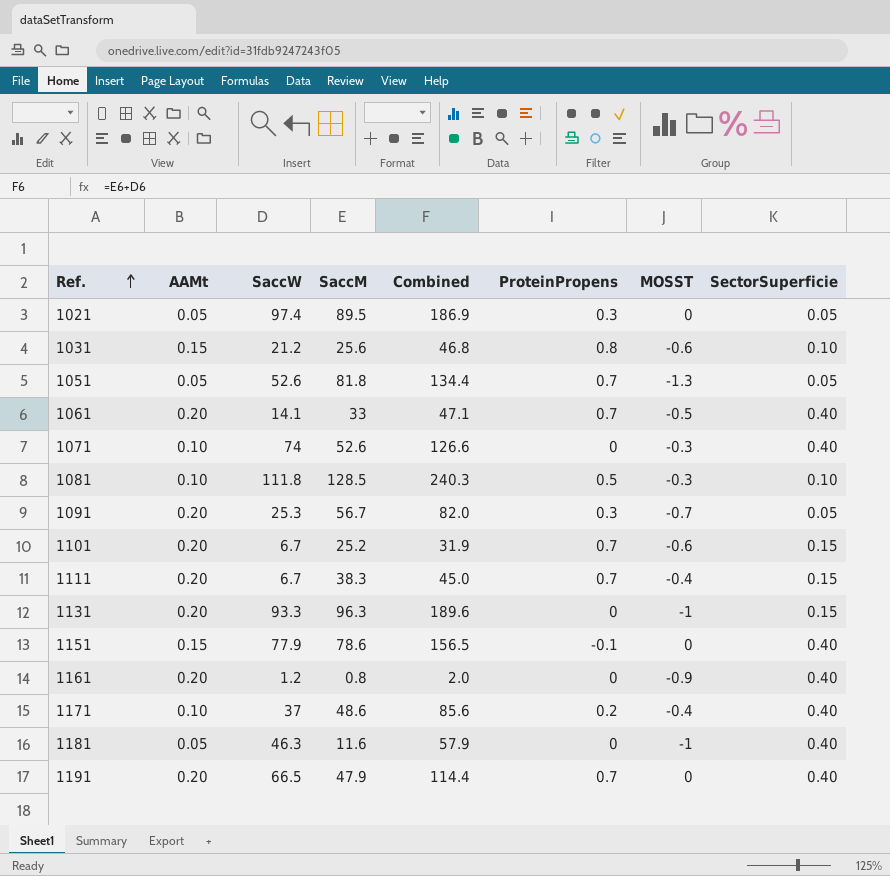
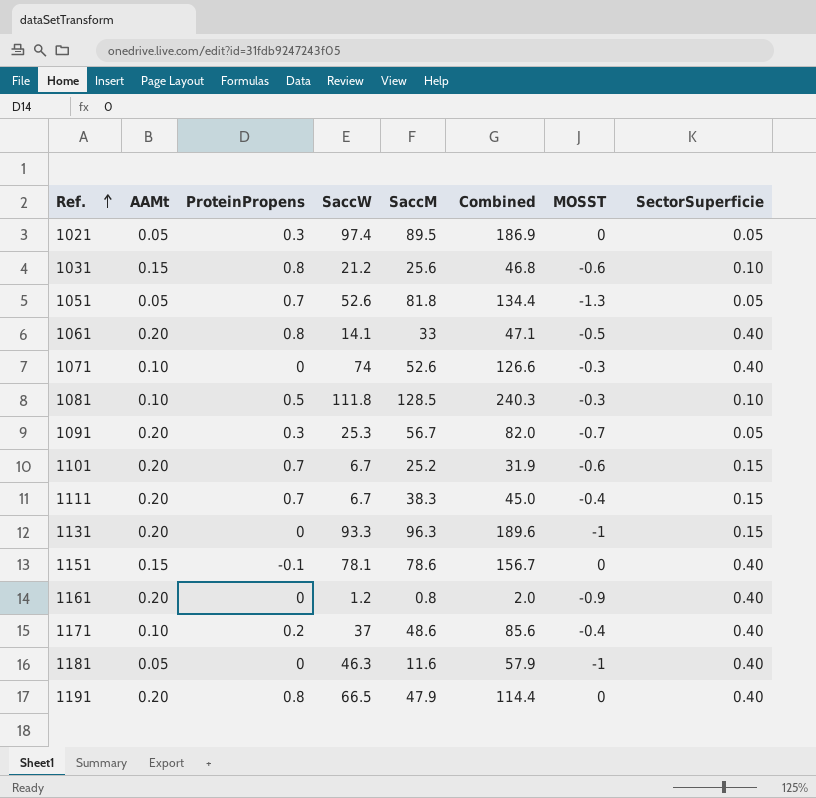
column ProteinPropens | position: 6 -> 3
1061 | ProteinPropens: 0.7 -> 0.8
1151 | SaccW: 77.9 -> 78.1
1151 | Combined: 156.5 -> 156.7
1191 | ProteinPropens: 0.7 -> 0.8

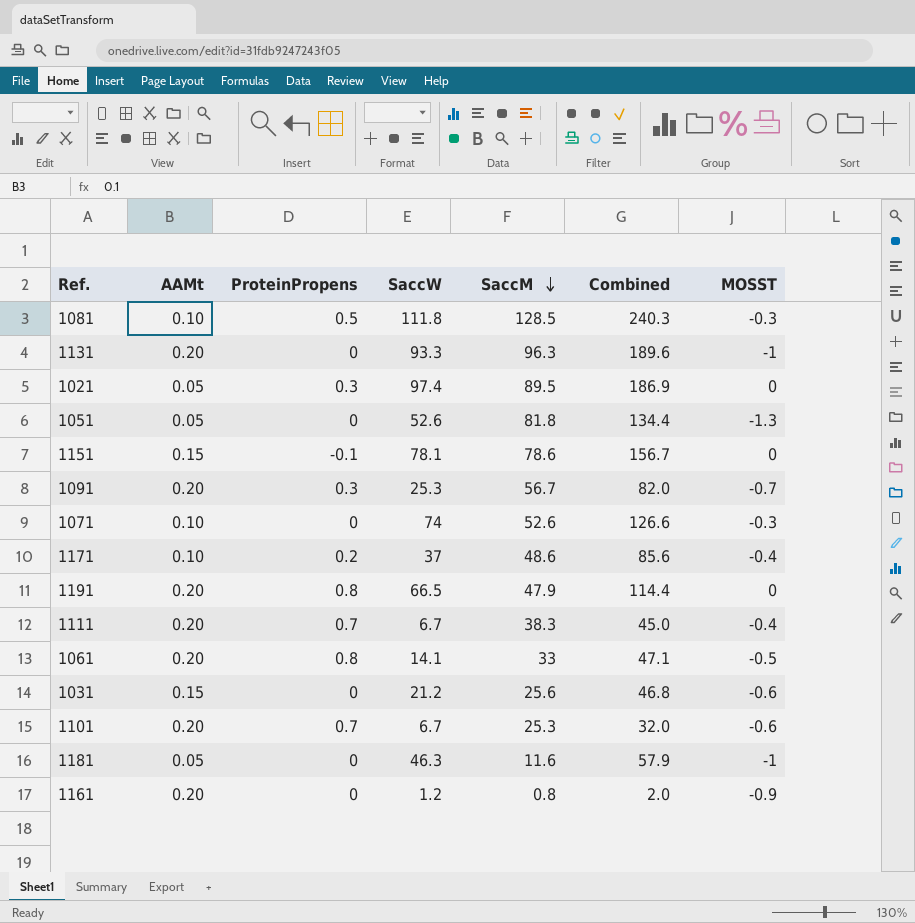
row order: Ref. ascending -> SaccM descending
column SectorSuperficie | position: 8 -> none
1051 | ProteinPropens: 0.7 -> 0
1031 | ProteinPropens: 0.8 -> 0
1101 | SaccM: 25.2 -> 25.3
1101 | Combined: 31.9 -> 32.0

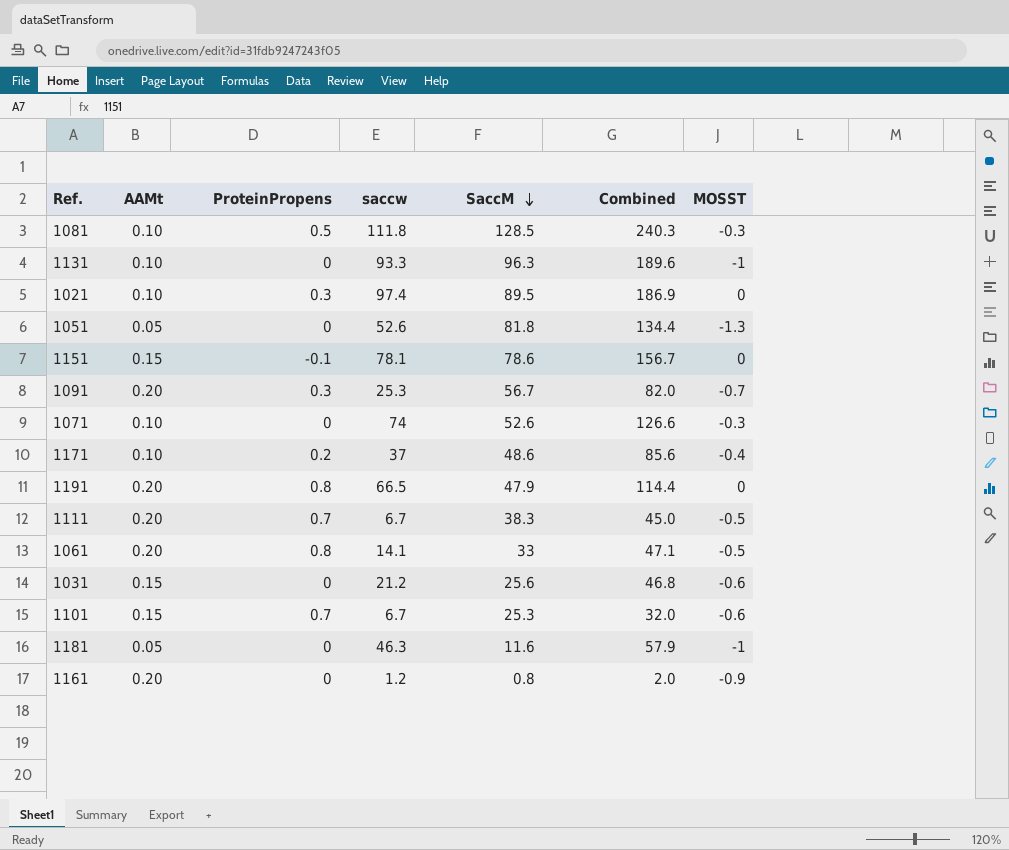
column name: SaccW -> saccw
1131 | AAMt: 0.20 -> 0.10
1021 | AAMt: 0.05 -> 0.10
1111 | MOSST: -0.4 -> -0.5
1101 | AAMt: 0.20 -> 0.15

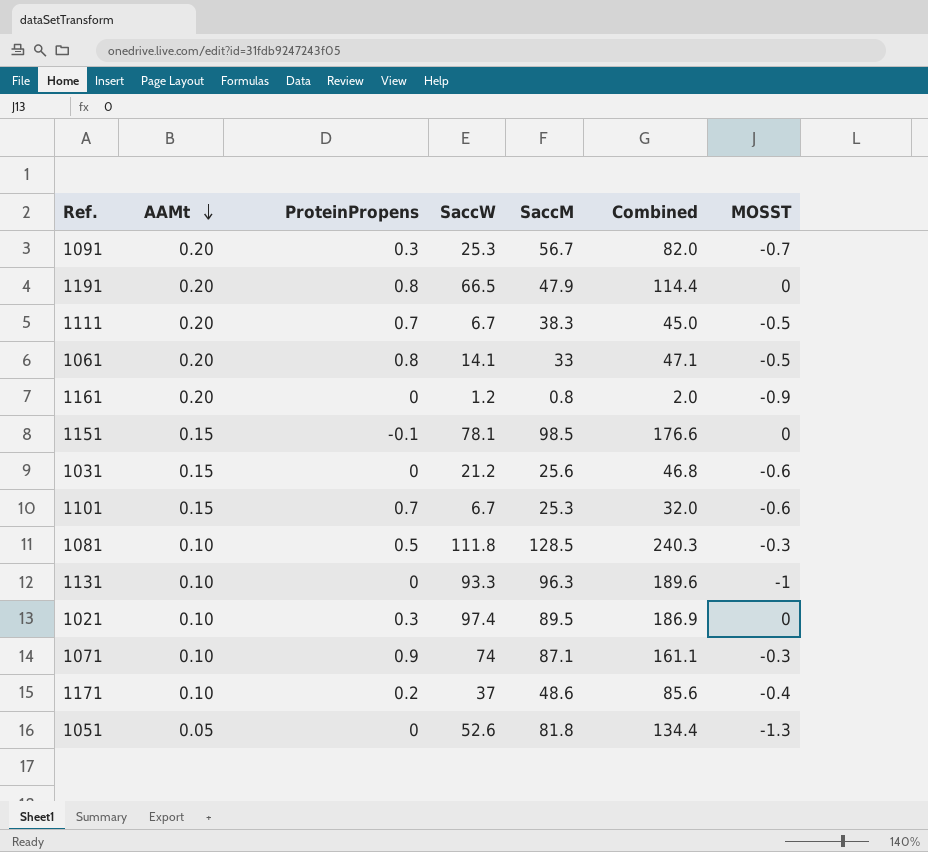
row order: SaccM descending -> AAMt descending
column name: saccw -> SaccW
row 1181: 0.05 | 0 | 46.3 | 11.6 | 57.9 | -1 -> none
1151 | SaccM: 78.6 -> 98.5
1151 | Combined: 156.7 -> 176.6
1071 | ProteinPropens: 0 -> 0.9
1071 | SaccM: 52.6 -> 87.1
1071 | Combined: 126.6 -> 161.1

